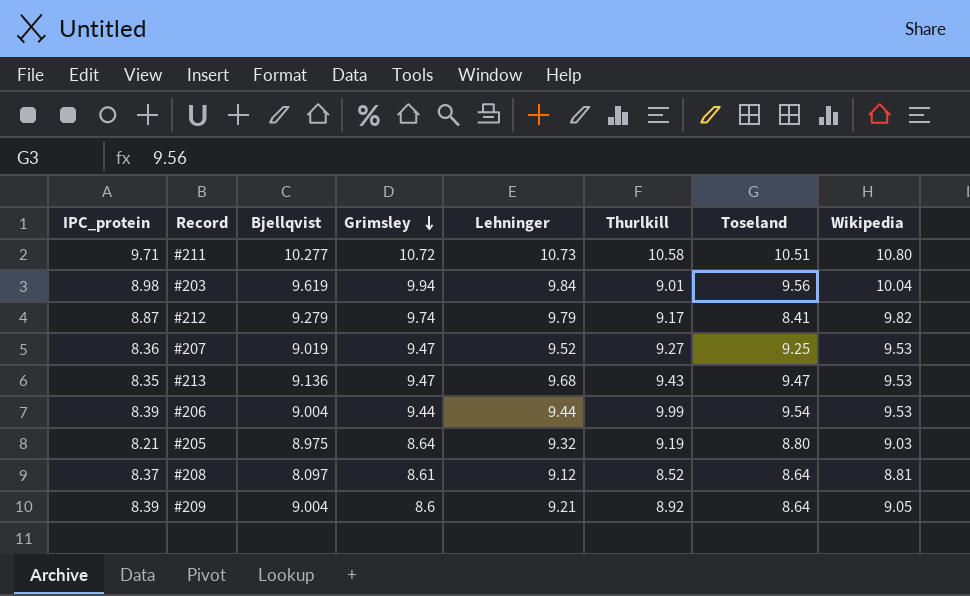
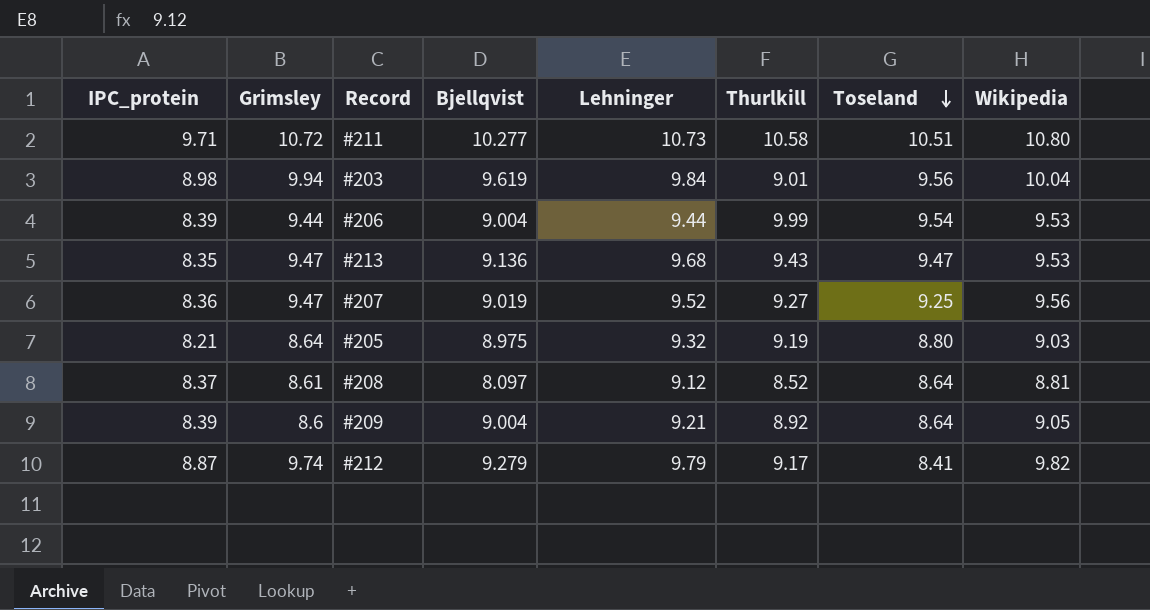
row order: Grimsley descending -> Toseland descending
column Grimsley | position: 4 -> 2
#207 | Wikipedia: 9.53 -> 9.56

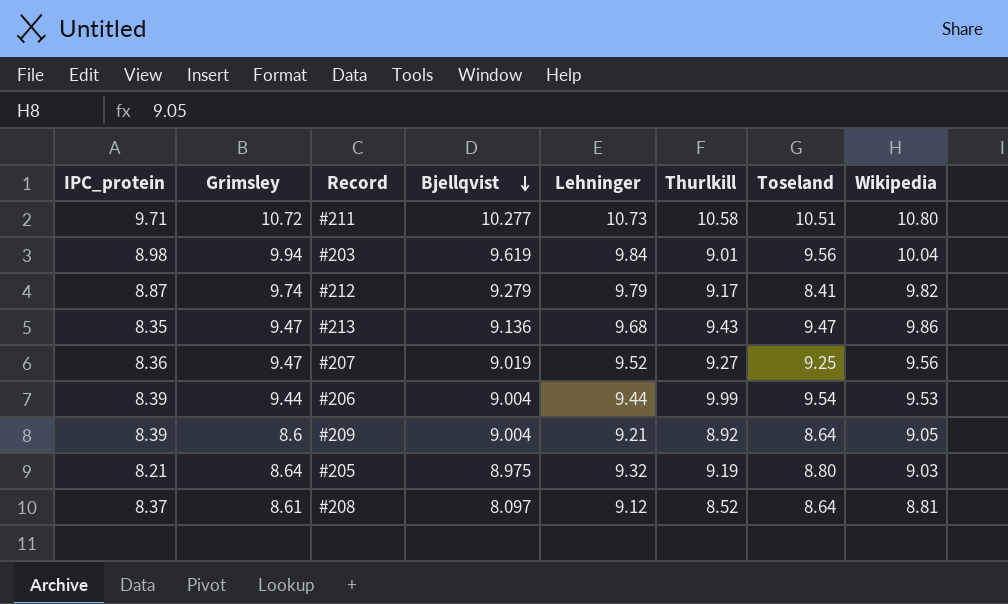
row order: Toseland descending -> Bjellqvist descending
#213 | Wikipedia: 9.53 -> 9.86

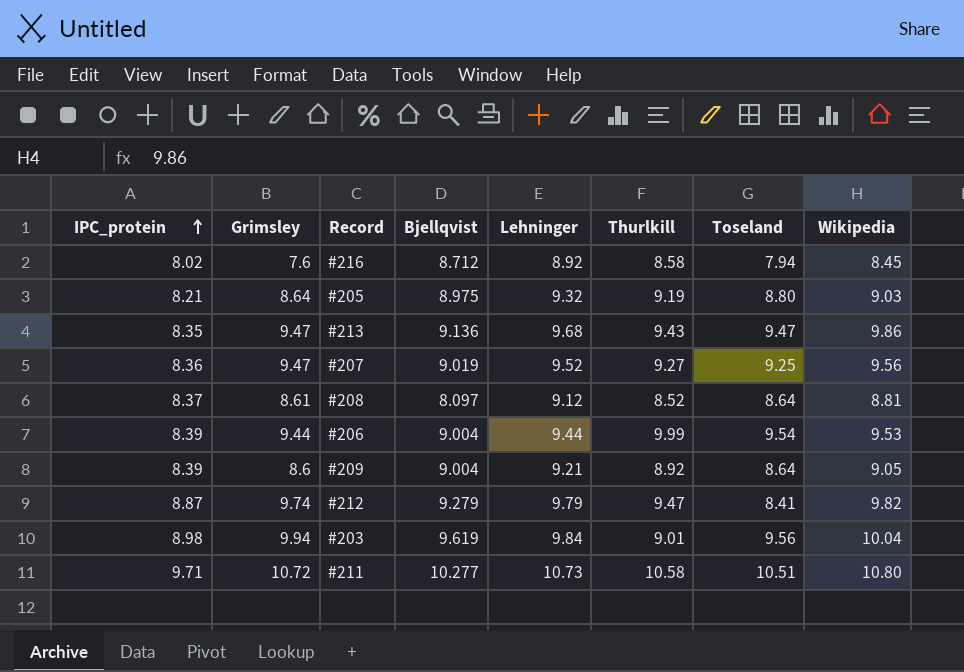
row order: Bjellqvist descending -> IPC_protein ascending
row #216: none -> 8.02 | 7.6 | 8.712 | 8.92 | 8.58 | 7.94 | 8.45
#212 | Thurlkill: 9.17 -> 9.47

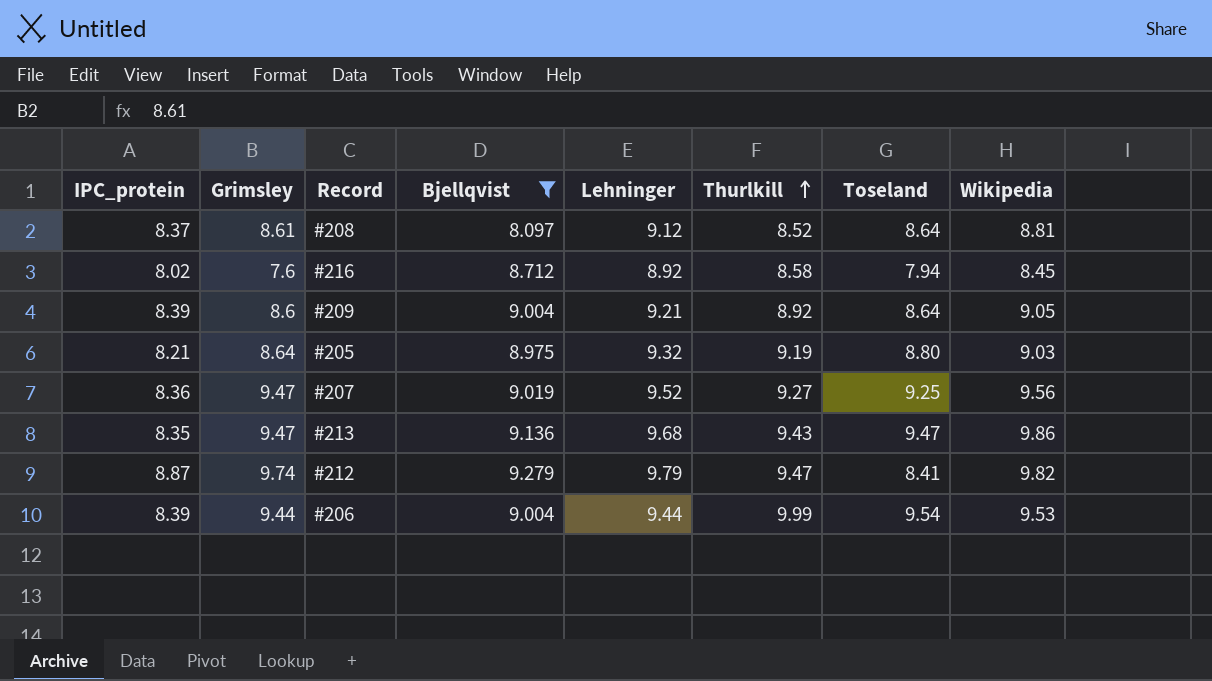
filter: none -> Bjellqvist <= 9.279
row order: IPC_protein ascending -> Thurlkill ascending

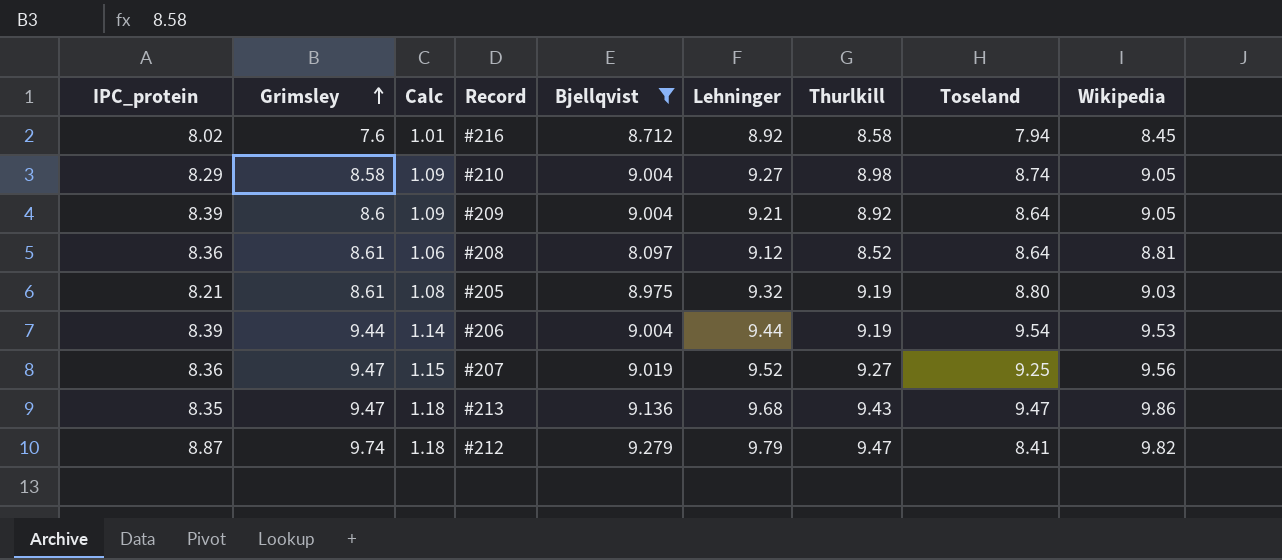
row order: Thurlkill ascending -> Grimsley ascending
column Calc | formula: none -> [Wikipedia] * 0.12
row #210: none -> 8.29 | 8.58 | 1.09 | 9.004 | 9.27 | 8.98 | 8.74 | 9.05
#208 | IPC_protein: 8.37 -> 8.36
#205 | Grimsley: 8.64 -> 8.61
#206 | Thurlkill: 9.99 -> 9.19

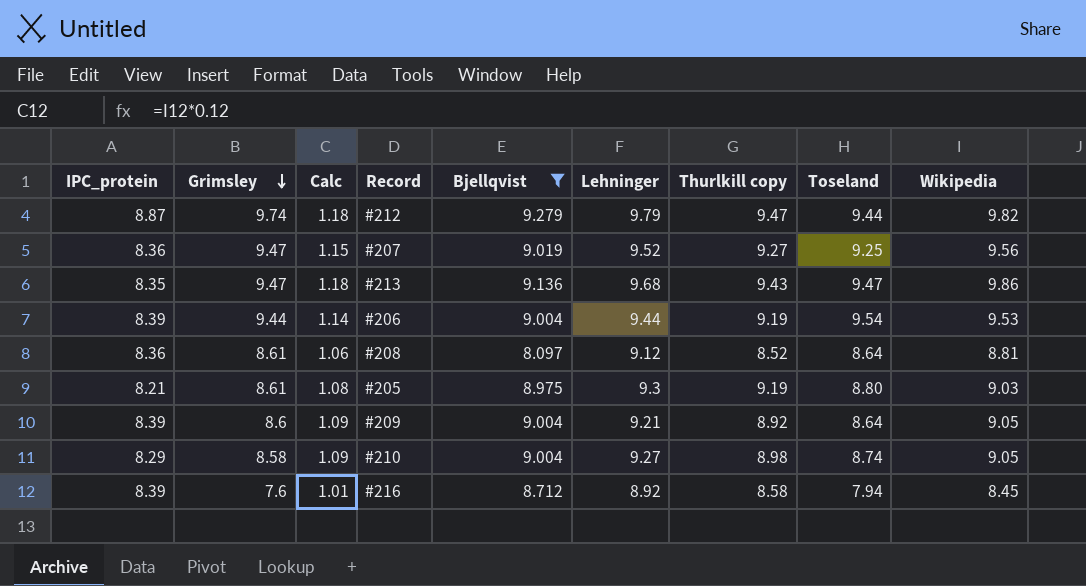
row order: Grimsley ascending -> Grimsley descending
column name: Thurlkill -> Thurlkill copy
#212 | Toseland: 8.41 -> 9.44
#205 | Lehninger: 9.32 -> 9.3
#216 | IPC_protein: 8.02 -> 8.39

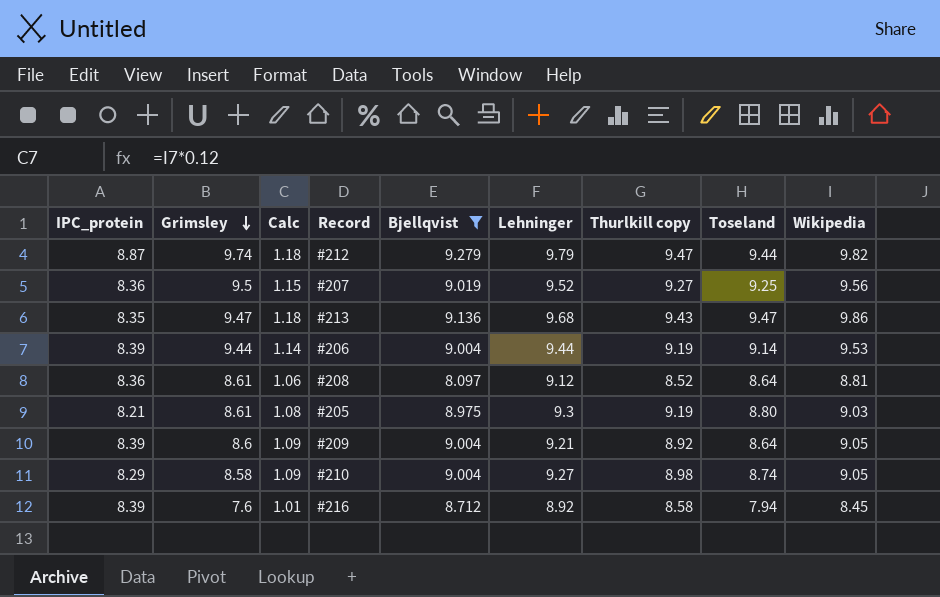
#207 | Grimsley: 9.47 -> 9.5
#206 | Toseland: 9.54 -> 9.14

